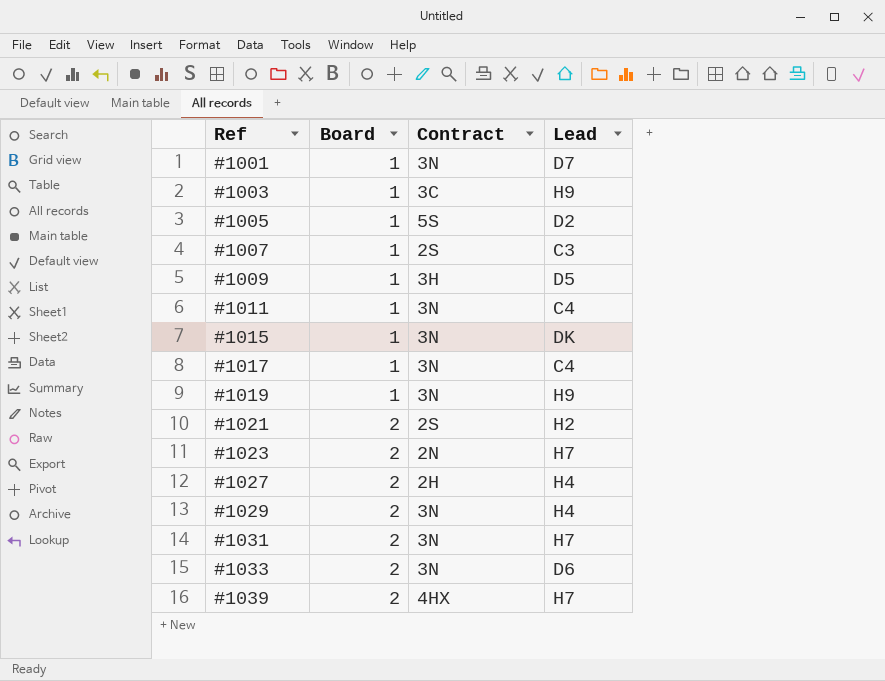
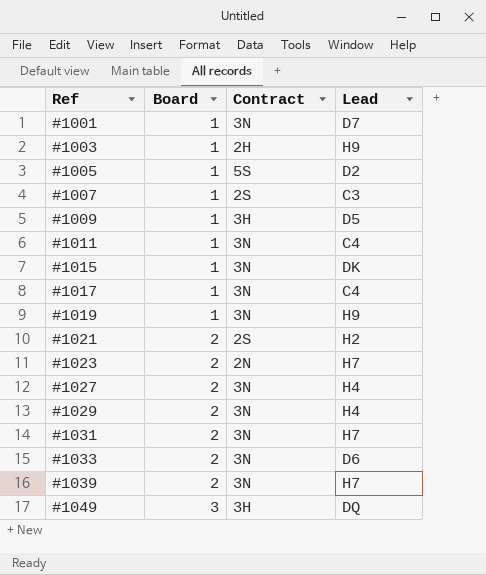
#1003 | Contract: 3C -> 2H
#1027 | Contract: 2H -> 3N
#1039 | Contract: 4HX -> 3N
row #1049: none -> 3 | 3H | DQ

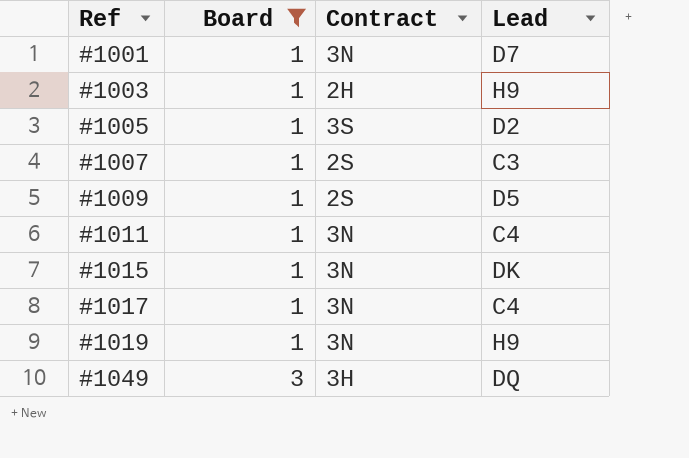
filter: none -> Board != 2
#1005 | Contract: 5S -> 3S
#1009 | Contract: 3H -> 2S

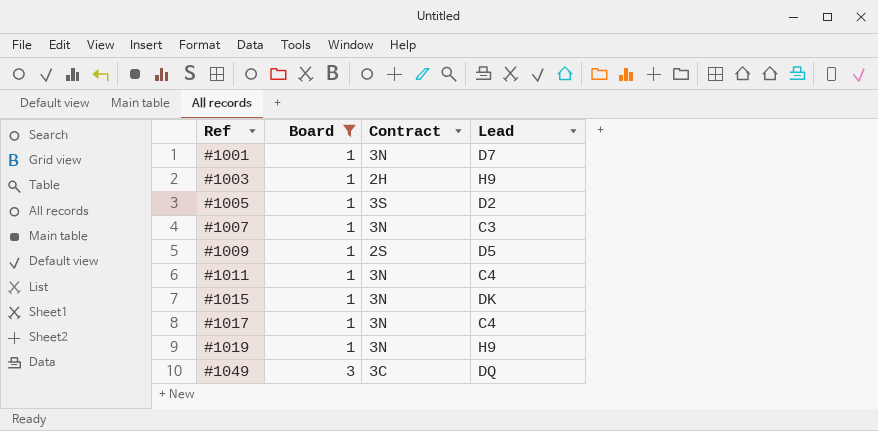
#1007 | Contract: 2S -> 3N
#1049 | Contract: 3H -> 3C

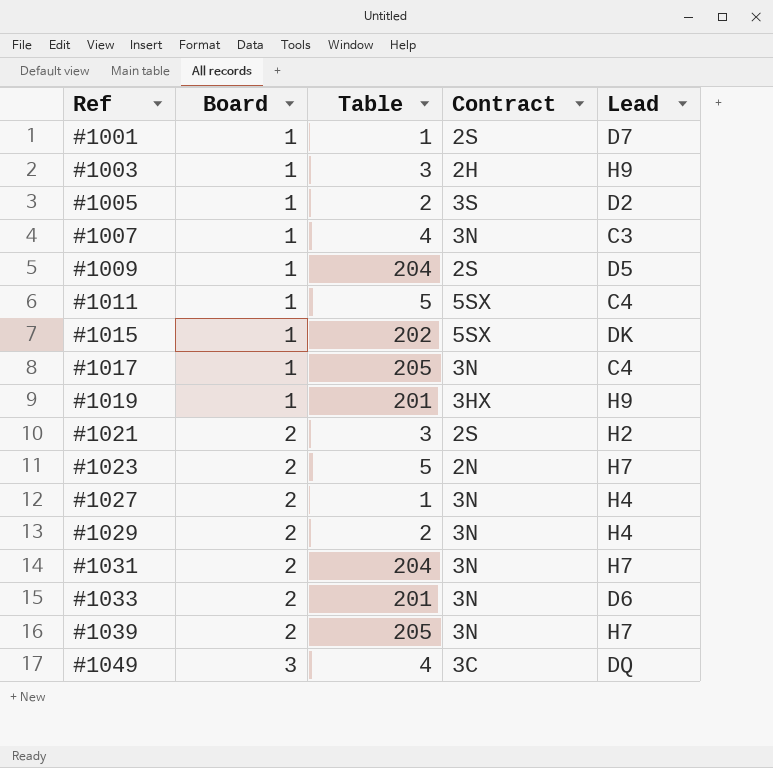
filter: Board != 2 -> none
column Table | position: none -> 3
#1001 | Contract: 3N -> 2S
#1011 | Contract: 3N -> 5SX
#1015 | Contract: 3N -> 5SX
#1019 | Contract: 3N -> 3HX

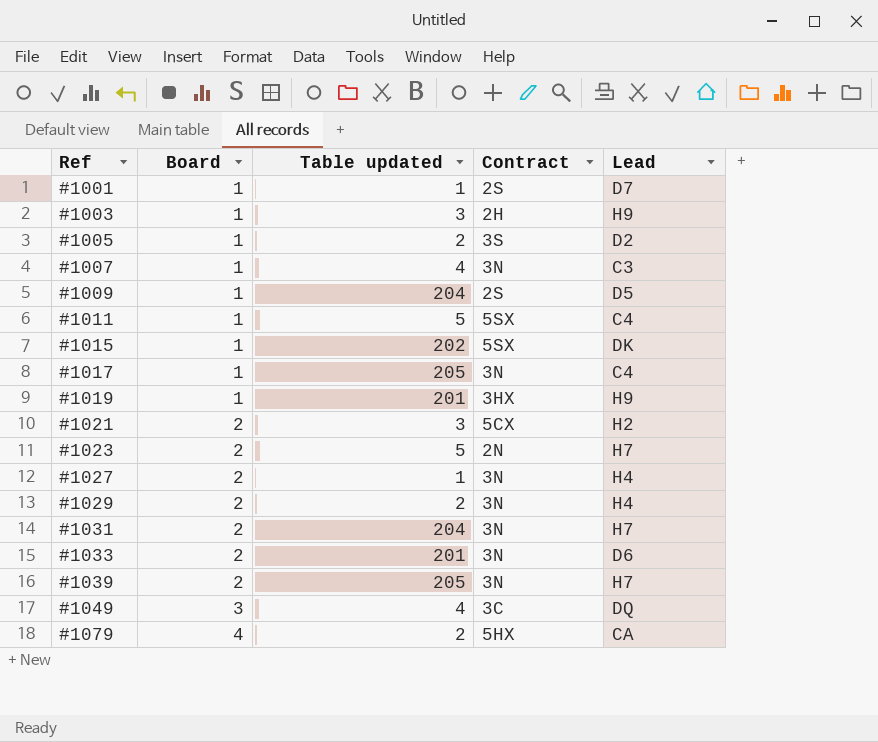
column name: Table -> Table updated
#1021 | Contract: 2S -> 5CX
row #1079: none -> 4 | 2 | 5HX | CA

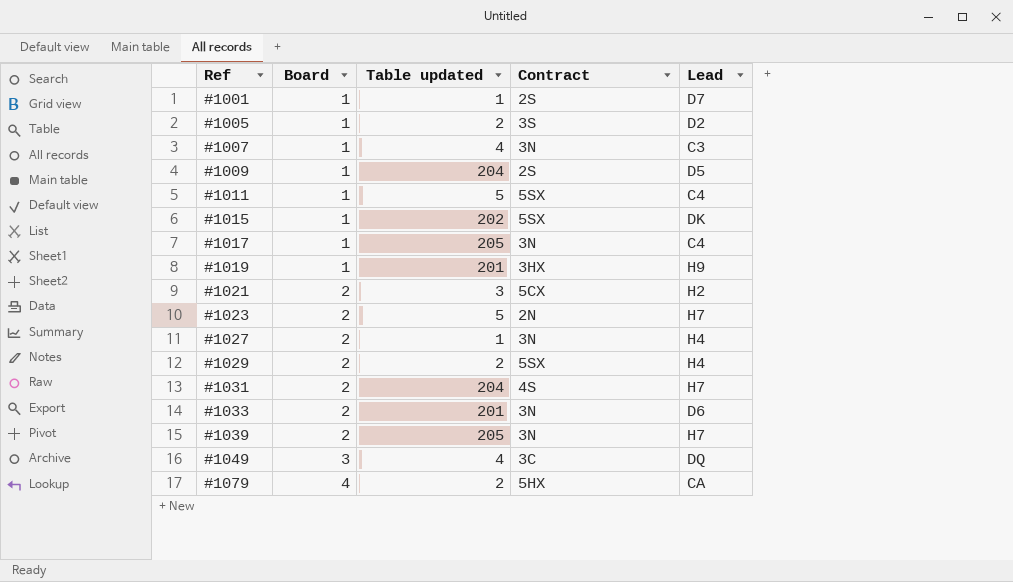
row #1003: 1 | 3 | 2H | H9 -> none
#1029 | Contract: 3N -> 5SX
#1031 | Contract: 3N -> 4S

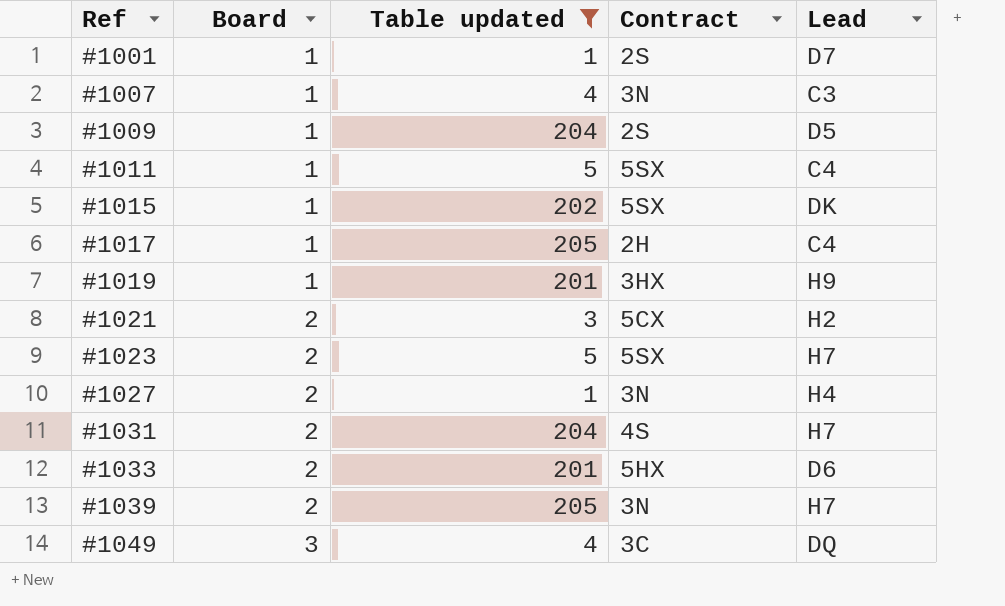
filter: none -> Table updated != 2
#1017 | Contract: 3N -> 2H
#1023 | Contract: 2N -> 5SX
#1033 | Contract: 3N -> 5HX

